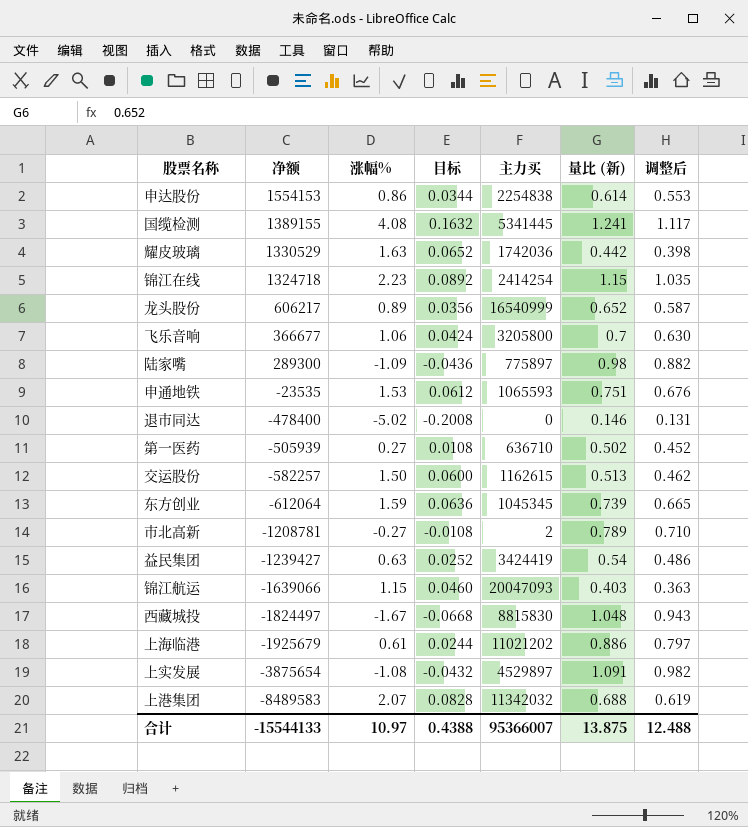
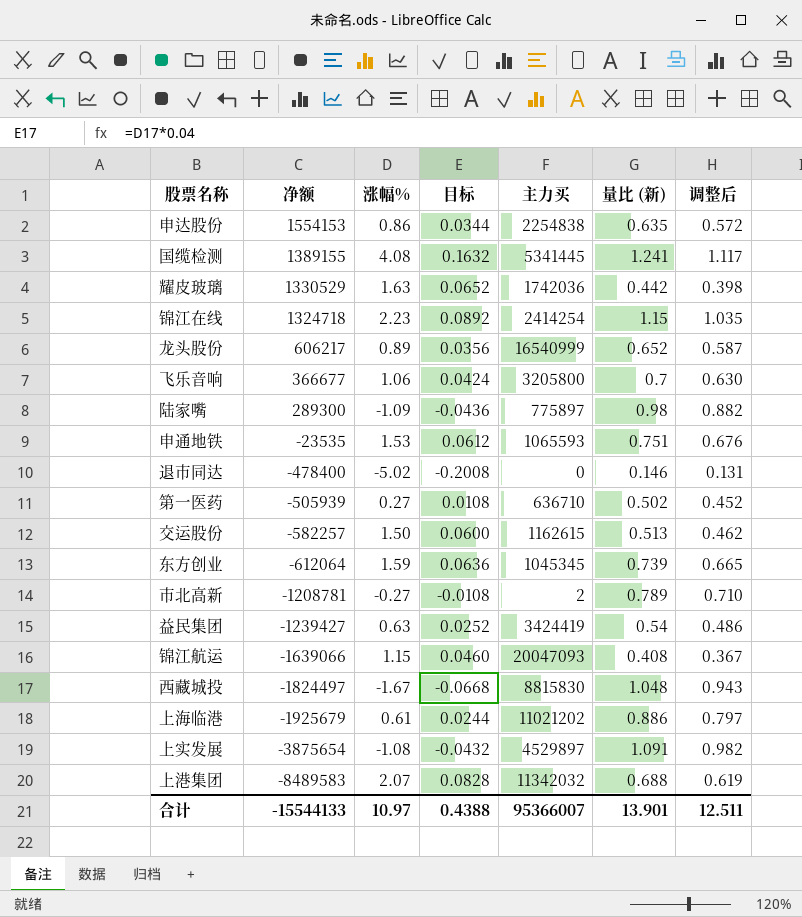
申达股份 | 量比 (新): 0.614 -> 0.635
申达股份 | 调整后: 0.553 -> 0.572
锦江航运 | 量比 (新): 0.403 -> 0.408
锦江航运 | 调整后: 0.363 -> 0.367
合计 | 量比 (新): 13.875 -> 13.901
合计 | 调整后: 12.488 -> 12.511

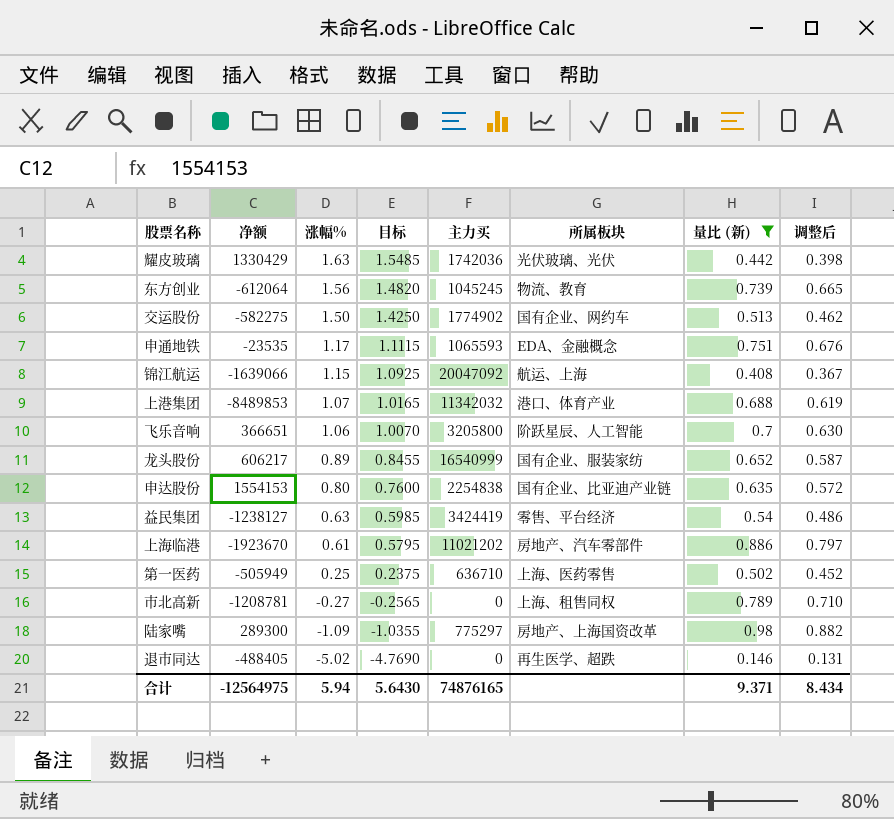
filter: none -> 量比 (新) <= 0.98
row order: 净额 descending -> 涨幅% descending
column 目标 | formula: [涨幅%] * 0.04 -> [涨幅%] * 0.95
column 所属板块 | position: none -> 6
耀皮玻璃 | 净额: 1330529 -> 1330429
东方创业 | 涨幅%: 1.59 -> 1.56
东方创业 | 主力买: 1045345 -> 1045245
交运股份 | 净额: -582257 -> -582275
交运股份 | 主力买: 1162615 -> 1774902
申通地铁 | 涨幅%: 1.53 -> 1.17
锦江航运 | 主力买: 20047093 -> 20047092
上港集团 | 净额: -8489583 -> -8489853
上港集团 | 涨幅%: 2.07 -> 1.07
飞乐音响 | 净额: 366677 -> 366651
申达股份 | 涨幅%: 0.86 -> 0.80
益民集团 | 净额: -1239427 -> -1238127
上海临港 | 净额: -1925679 -> -1923670
第一医药 | 净额: -505939 -> -505949
第一医药 | 涨幅%: 0.27 -> 0.25
市北高新 | 主力买: 2 -> 0
陆家嘴 | 主力买: 775897 -> 775297
退市同达 | 净额: -478400 -> -488405
合计 | 净额: -15544133 -> -12564975
合计 | 涨幅%: 10.97 -> 5.94
合计 | 目标: 0.4388 -> 5.6430
合计 | 主力买: 95366007 -> 74876165
合计 | 量比 (新): 13.901 -> 9.371
合计 | 调整后: 12.511 -> 8.434

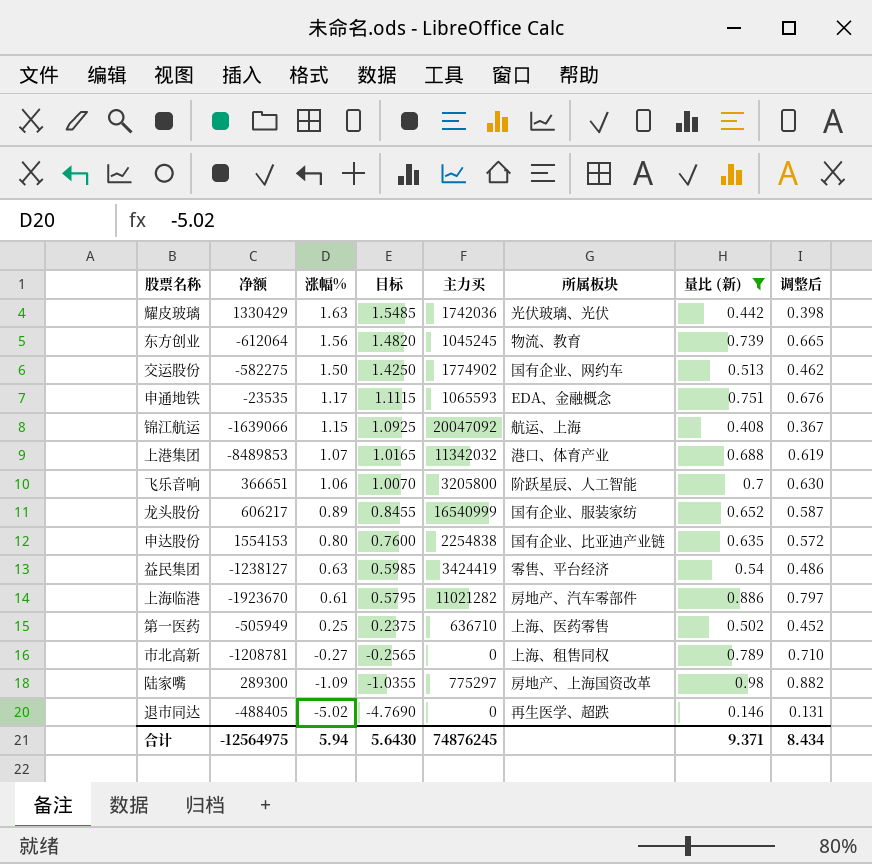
上海临港 | 主力买: 11021202 -> 11021282
合计 | 主力买: 74876165 -> 74876245

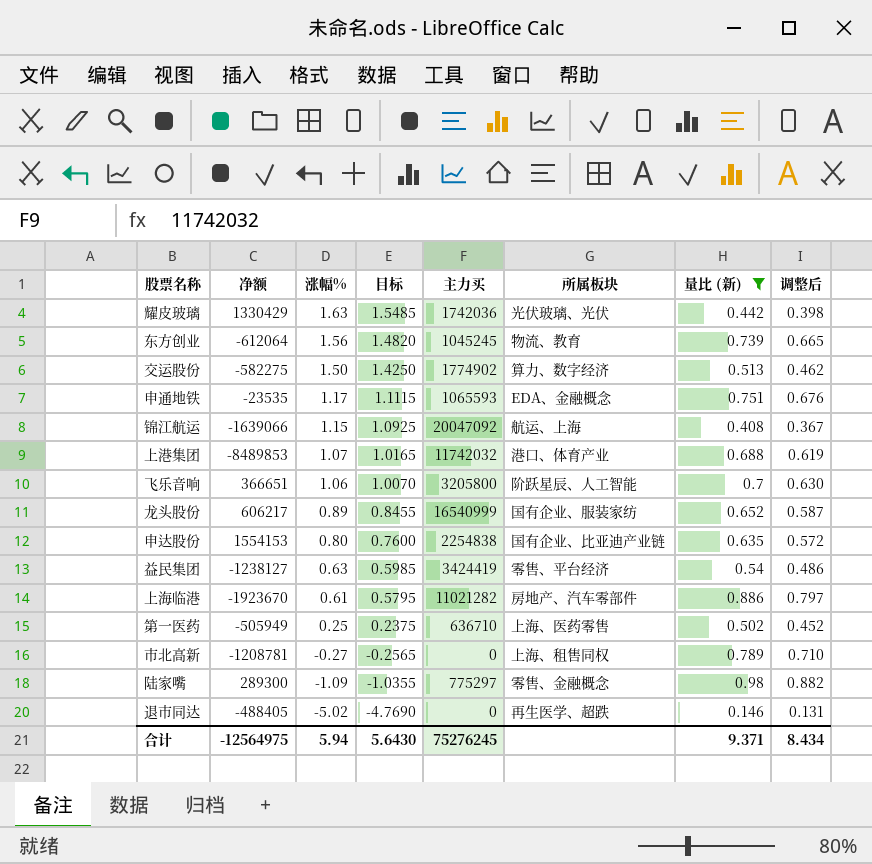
交运股份 | 所属板块: 国有企业、网约车 -> 算力、数字经济
上港集团 | 主力买: 11342032 -> 11742032
陆家嘴 | 所属板块: 房地产、上海国资改革 -> 零售、金融概念
合计 | 主力买: 74876245 -> 75276245

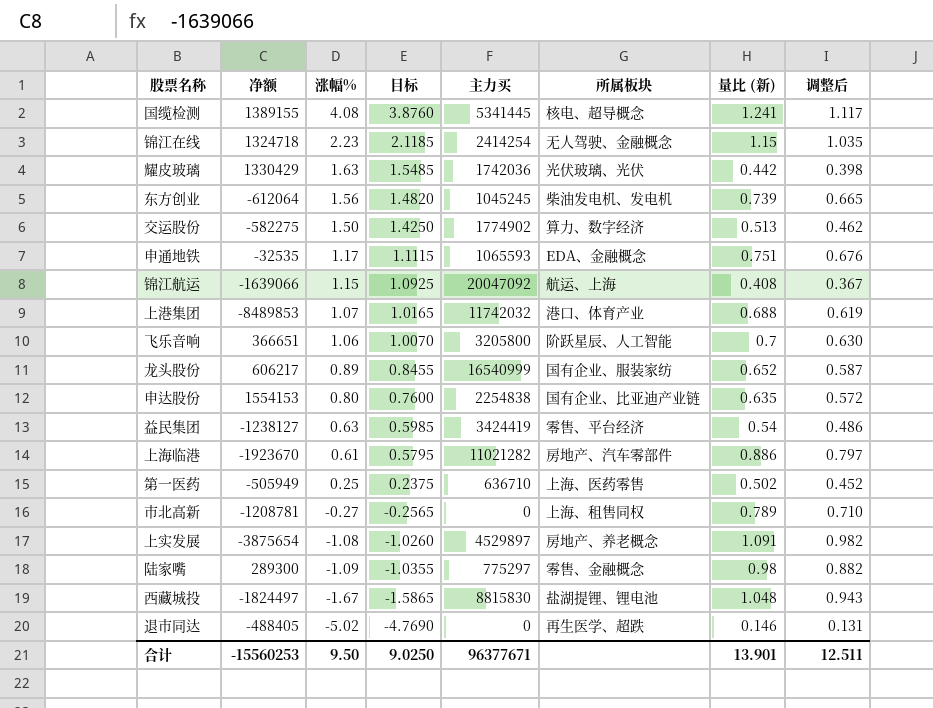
filter: 量比 (新) <= 0.98 -> none
东方创业 | 所属板块: 物流、教育 -> 柴油发电机、发电机
申通地铁 | 净额: -23535 -> -32535
合计 | 净额: -12564975 -> -15560253
合计 | 涨幅%: 5.94 -> 9.50
合计 | 目标: 5.6430 -> 9.0250
合计 | 主力买: 75276245 -> 96377671
合计 | 量比 (新): 9.371 -> 13.901
合计 | 调整后: 8.434 -> 12.511

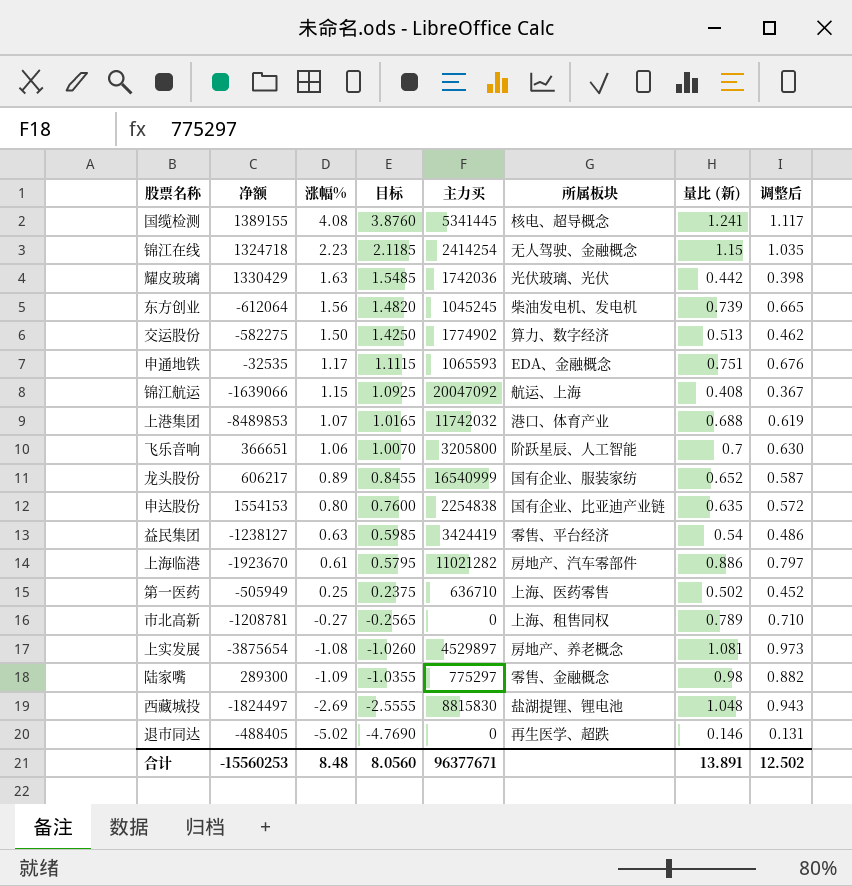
上实发展 | 量比 (新): 1.091 -> 1.081
上实发展 | 调整后: 0.982 -> 0.973
西藏城投 | 涨幅%: -1.67 -> -2.69
西藏城投 | 目标: -1.5865 -> -2.5555
合计 | 涨幅%: 9.50 -> 8.48
合计 | 目标: 9.0250 -> 8.0560
合计 | 量比 (新): 13.901 -> 13.891
合计 | 调整后: 12.511 -> 12.502

